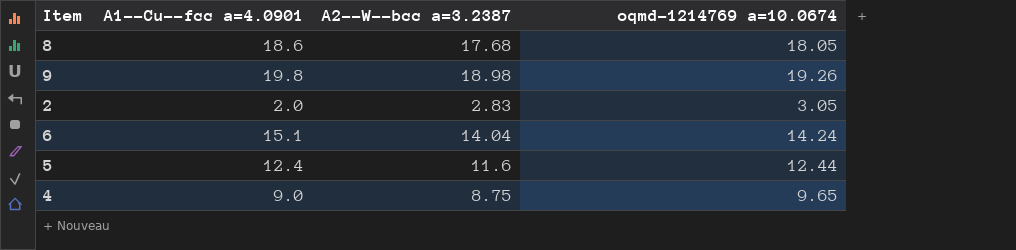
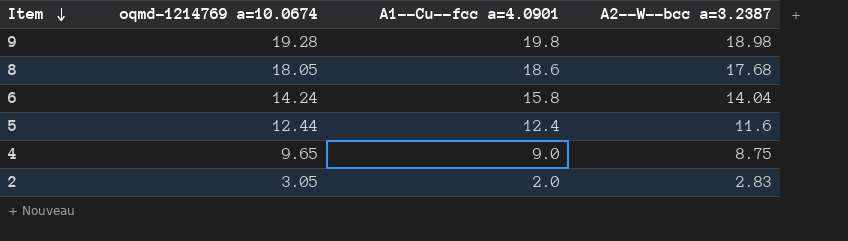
row order: none -> Item descending
column oqmd-1214769 a=10.0674 | position: 4 -> 2
9 | oqmd-1214769 a=10.0674: 19.26 -> 19.28
6 | A1--Cu--fcc a=4.0901: 15.1 -> 15.8

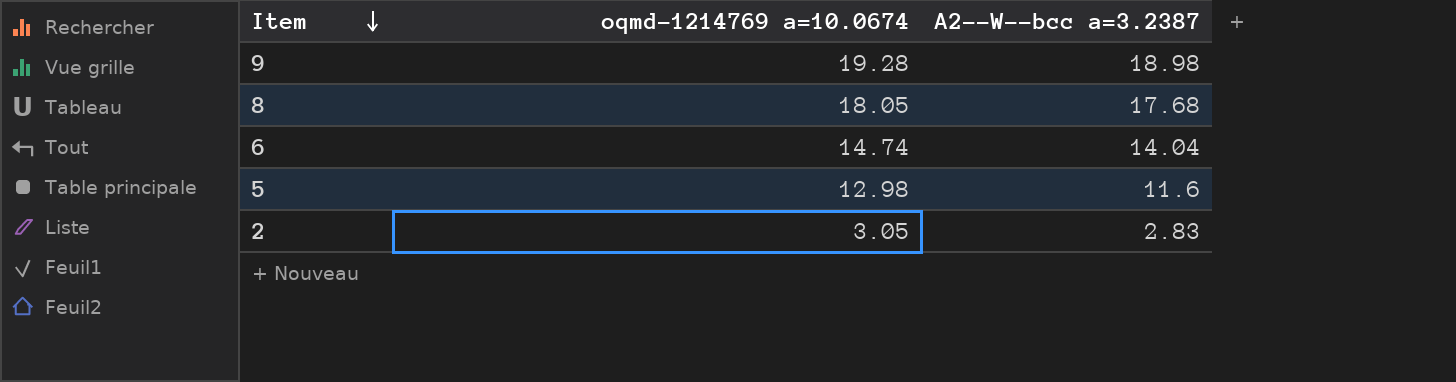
column A1--Cu--fcc a=4.0901 | position: 3 -> none
row 4: 9.65 | 9.0 | 8.75 -> none
6 | oqmd-1214769 a=10.0674: 14.24 -> 14.74
5 | oqmd-1214769 a=10.0674: 12.44 -> 12.98

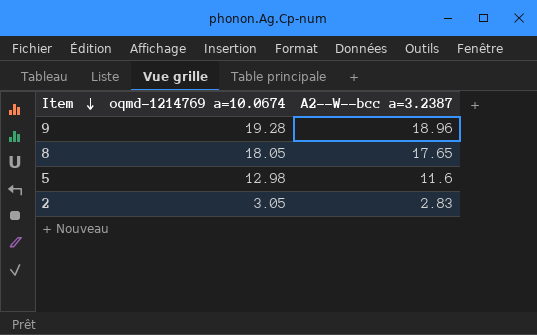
row 6: 14.74 | 14.04 -> none
9 | A2--W--bcc a=3.2387: 18.98 -> 18.96
8 | A2--W--bcc a=3.2387: 17.68 -> 17.65

